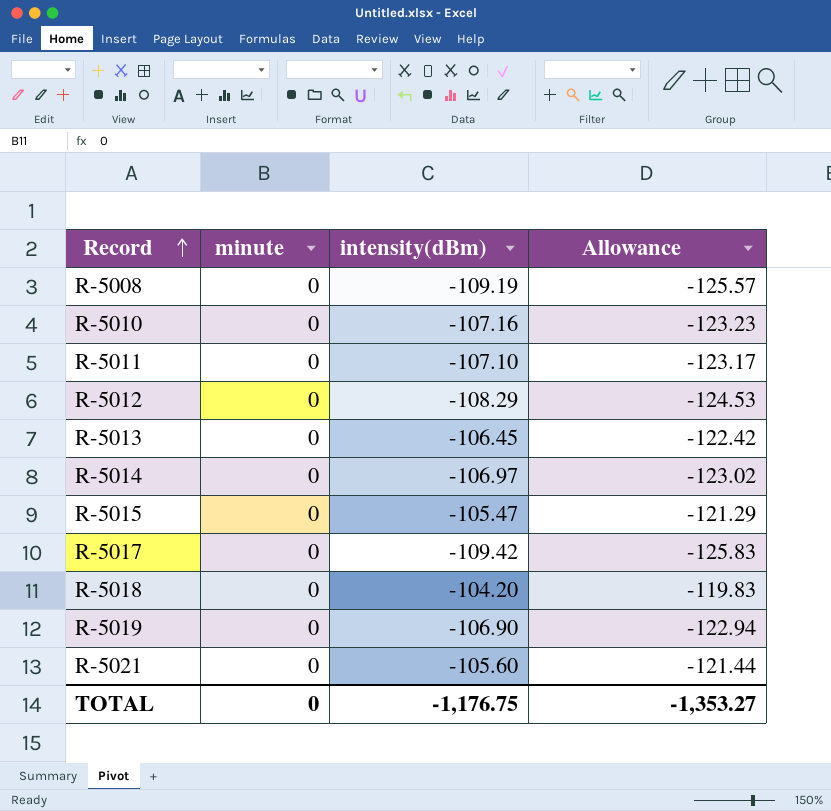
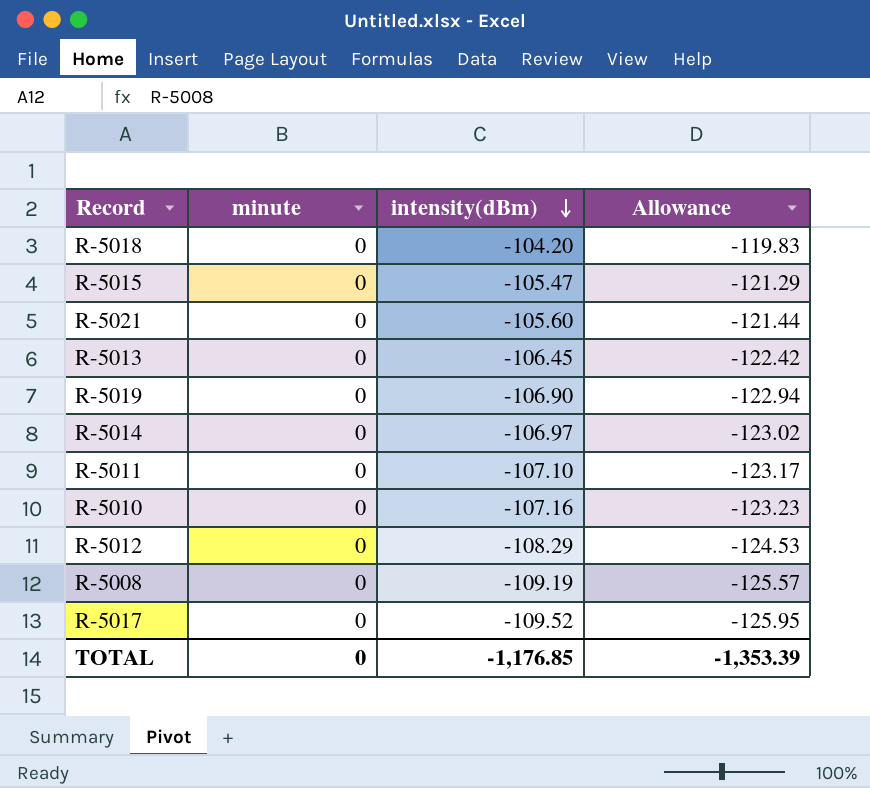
row order: Record ascending -> intensity(dBm) descending
R-5017 | intensity(dBm): -109.42 -> -109.52
R-5017 | Allowance: -125.83 -> -125.95
TOTAL | intensity(dBm): -1,176.75 -> -1,176.85
TOTAL | Allowance: -1,353.27 -> -1,353.39

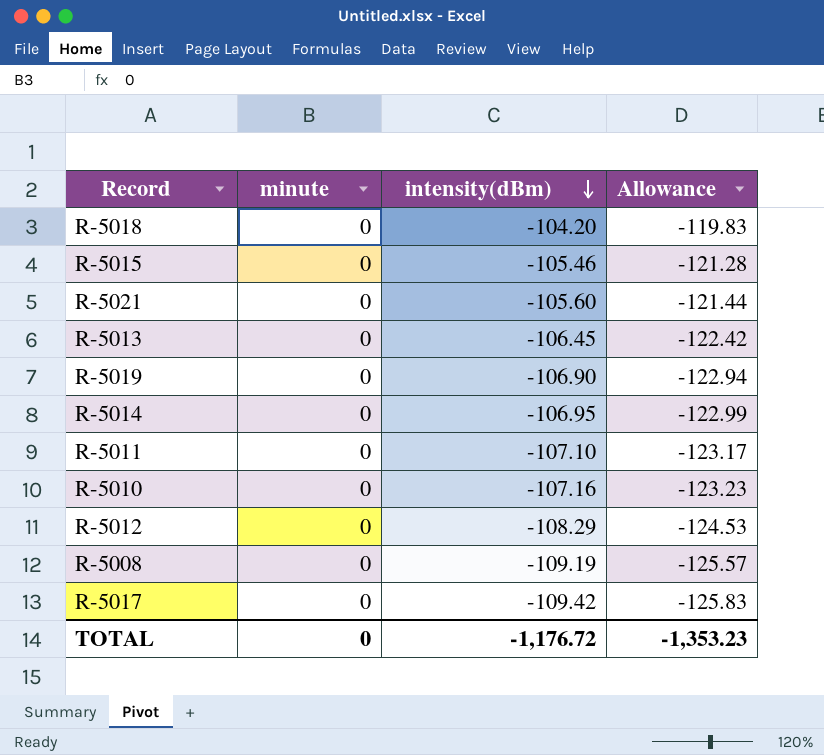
R-5015 | intensity(dBm): -105.47 -> -105.46
R-5015 | Allowance: -121.29 -> -121.28
R-5014 | intensity(dBm): -106.97 -> -106.95
R-5014 | Allowance: -123.02 -> -122.99
R-5017 | intensity(dBm): -109.52 -> -109.42
R-5017 | Allowance: -125.95 -> -125.83
TOTAL | intensity(dBm): -1,176.85 -> -1,176.72
TOTAL | Allowance: -1,353.39 -> -1,353.23

